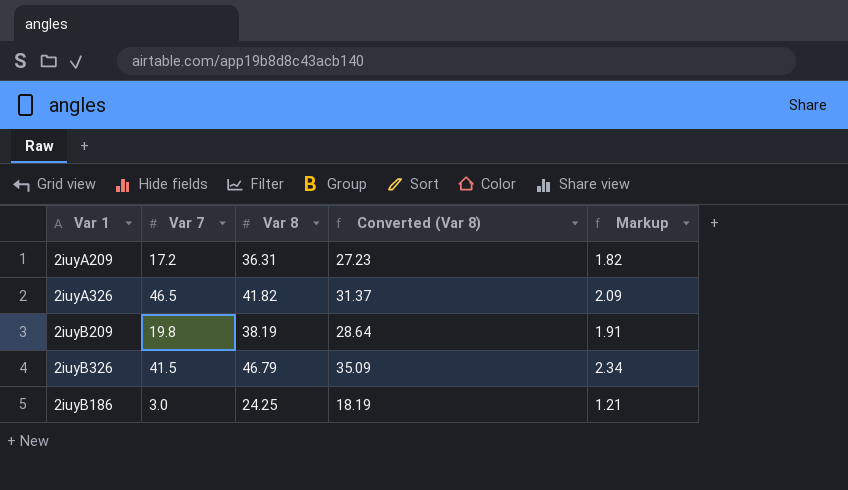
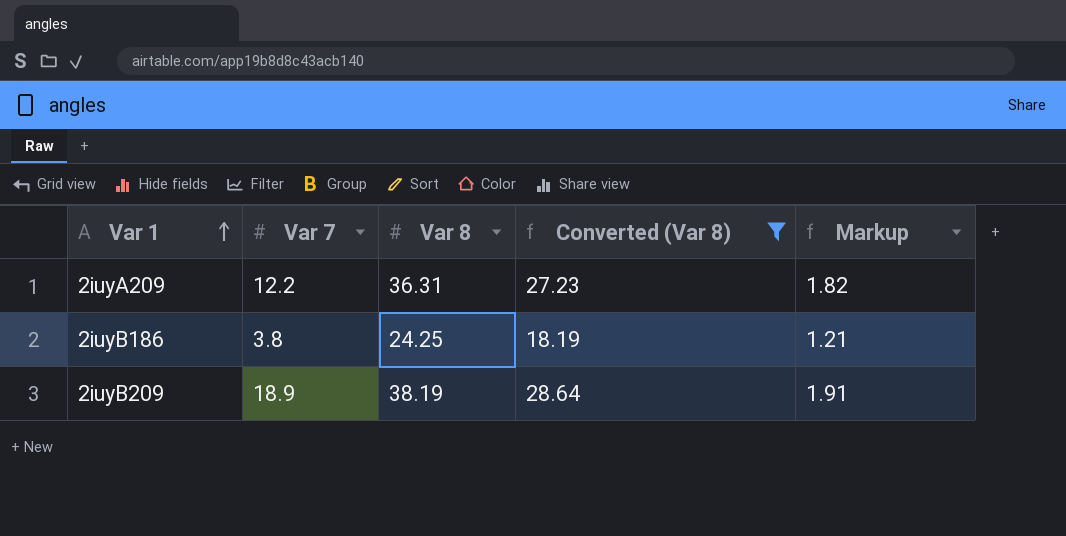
filter: none -> Converted (Var 8) <= 28.64
row order: none -> Var 1 ascending
2iuyA209 | Var 7: 17.2 -> 12.2
2iuyB186 | Var 7: 3.0 -> 3.8
2iuyB209 | Var 7: 19.8 -> 18.9

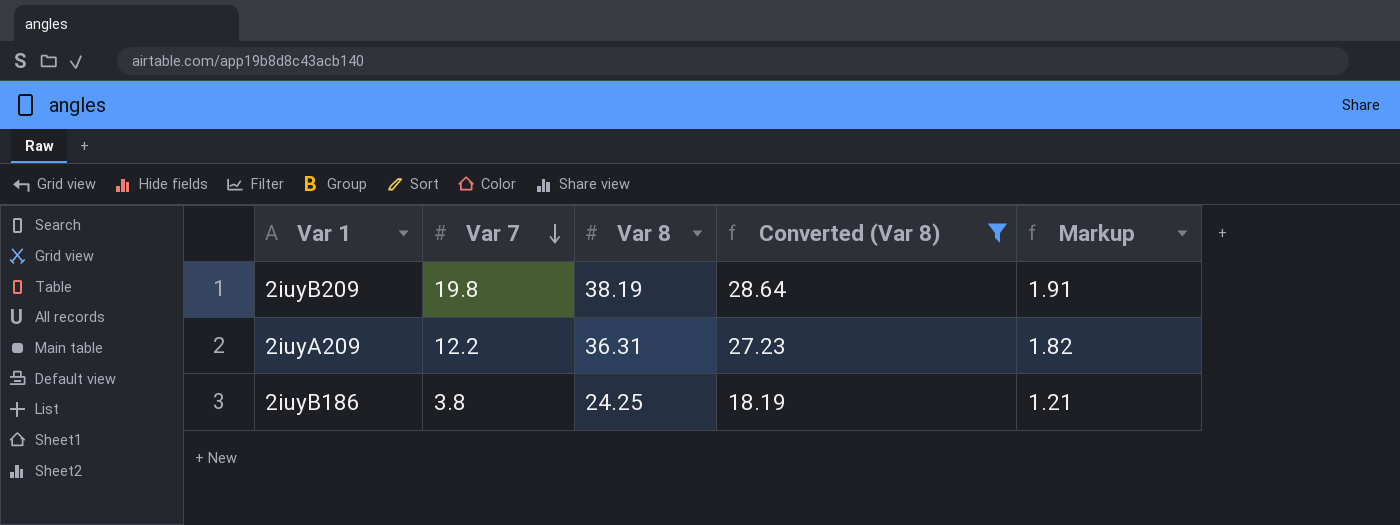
row order: Var 1 ascending -> Var 7 descending
2iuyB209 | Var 7: 18.9 -> 19.8

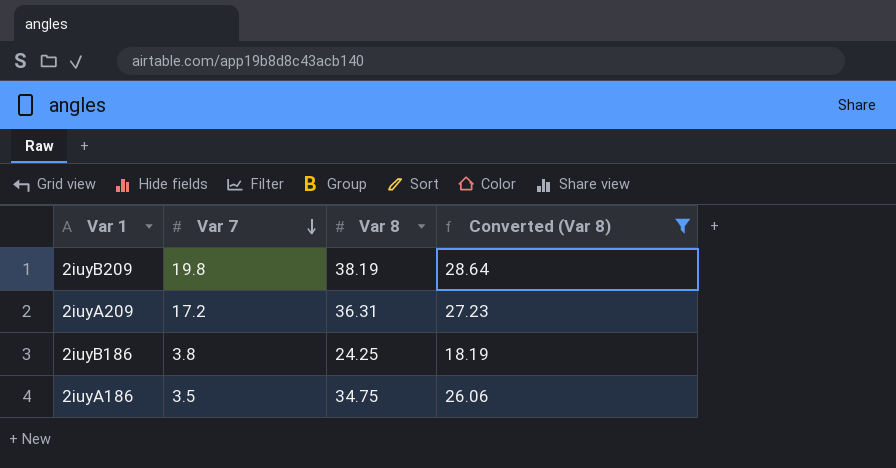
column Markup | formula: [Var 8] * 0.05 -> none
2iuyA209 | Var 7: 12.2 -> 17.2
row 2iuyA186: none -> 3.5 | 34.75 | 26.06

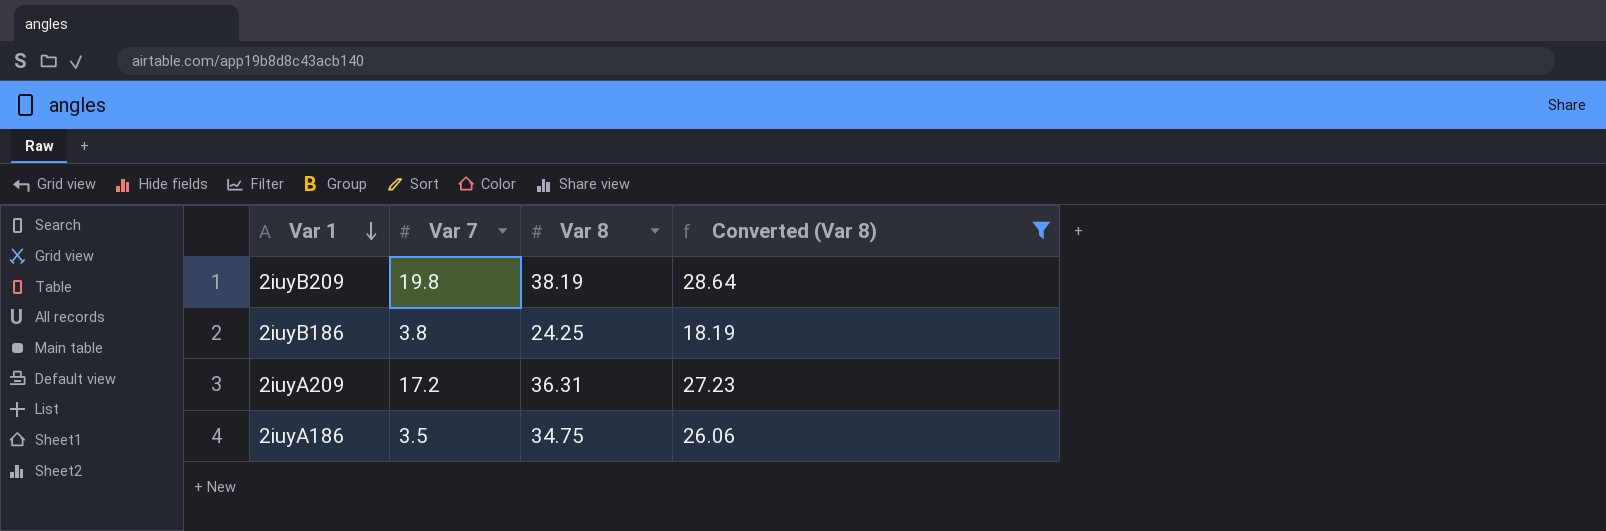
row order: Var 7 descending -> Var 1 descending

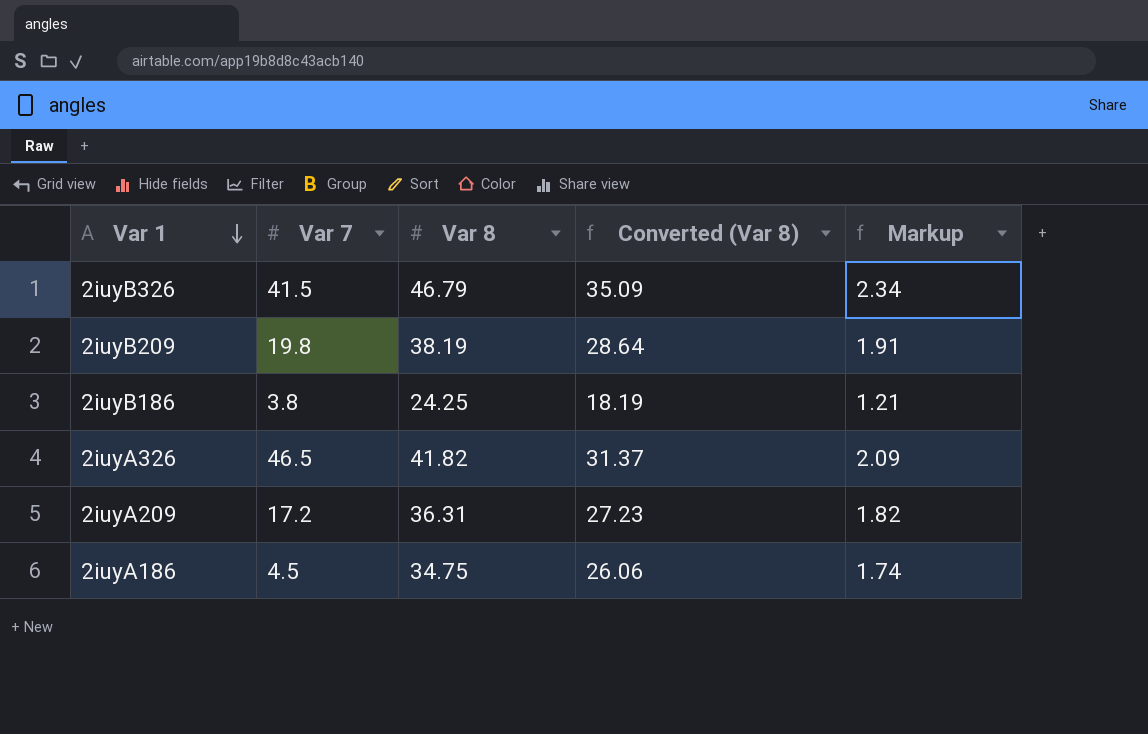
filter: Converted (Var 8) <= 28.64 -> none
column Markup | formula: none -> [Var 8] * 0.05
2iuyA186 | Var 7: 3.5 -> 4.5

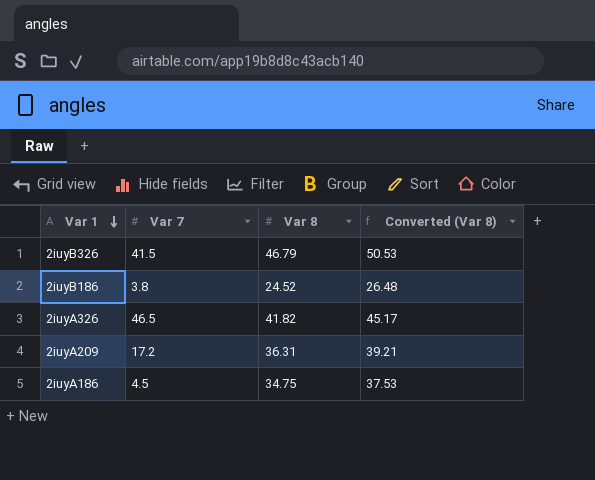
column Markup | formula: [Var 8] * 0.05 -> none
column Converted (Var 8) | formula: [Var 8] * 0.75 -> [Var 8] * 1.08
row 2iuyB209: 19.8 | 38.19 | 28.64 | 1.91 -> none
2iuyB186 | Var 8: 24.25 -> 24.52

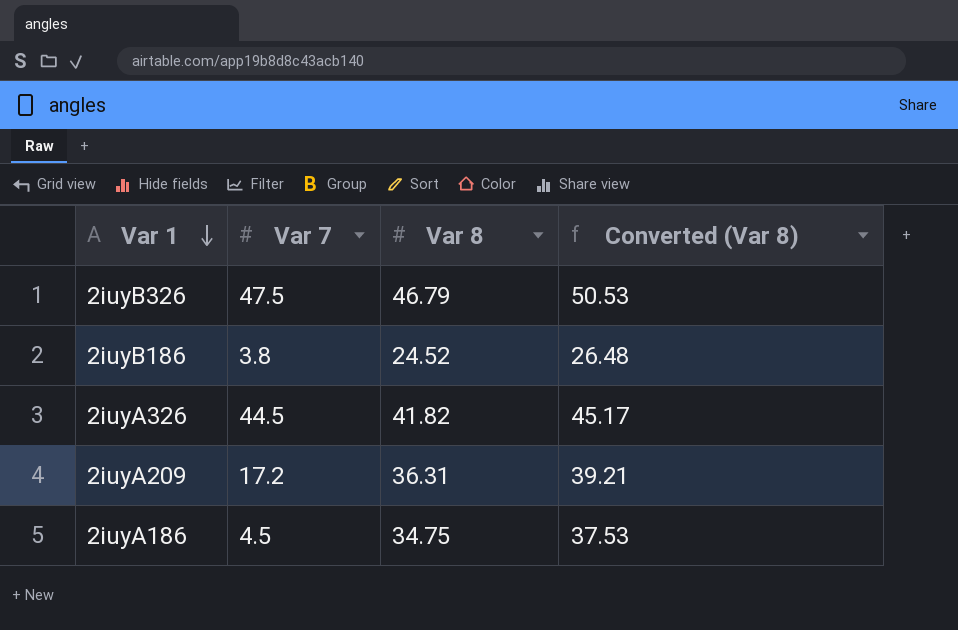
2iuyB326 | Var 7: 41.5 -> 47.5
2iuyA326 | Var 7: 46.5 -> 44.5

